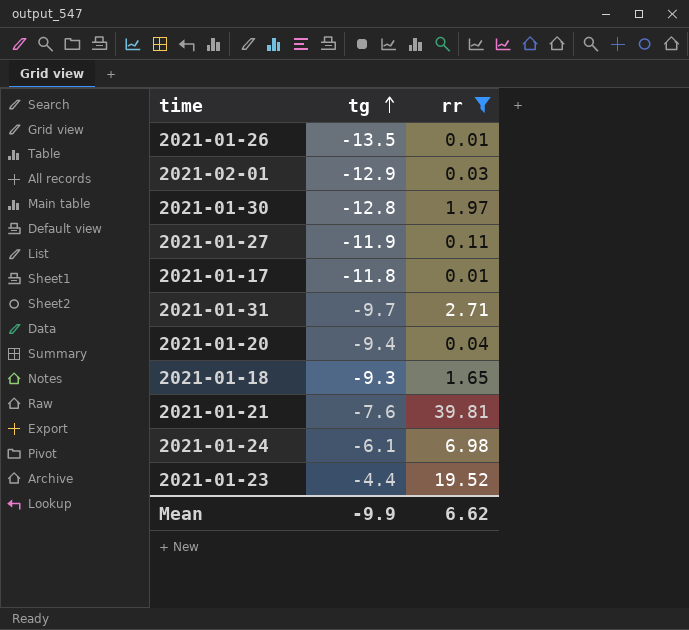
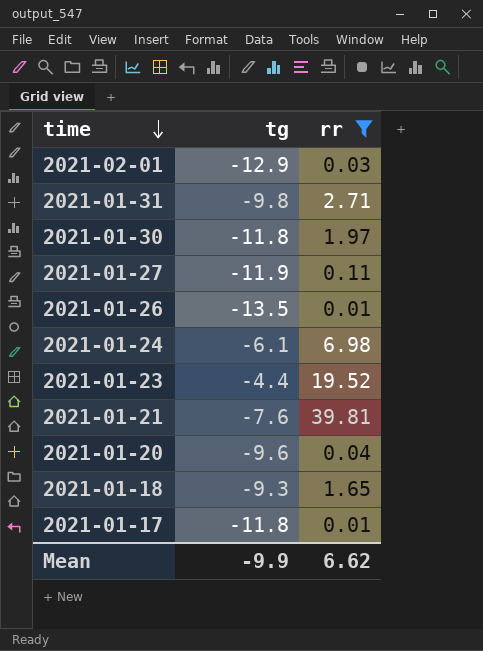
row order: tg ascending -> time descending
2021-01-31 | tg: -9.7 -> -9.8
2021-01-30 | tg: -12.8 -> -11.8
2021-01-20 | tg: -9.4 -> -9.6

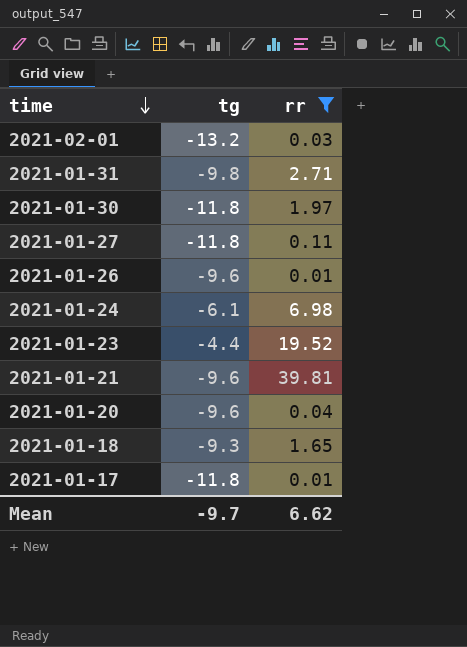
2021-02-01 | tg: -12.9 -> -13.2
2021-01-27 | tg: -11.9 -> -11.8
2021-01-26 | tg: -13.5 -> -9.6
2021-01-21 | tg: -7.6 -> -9.6
Mean | tg: -9.9 -> -9.7

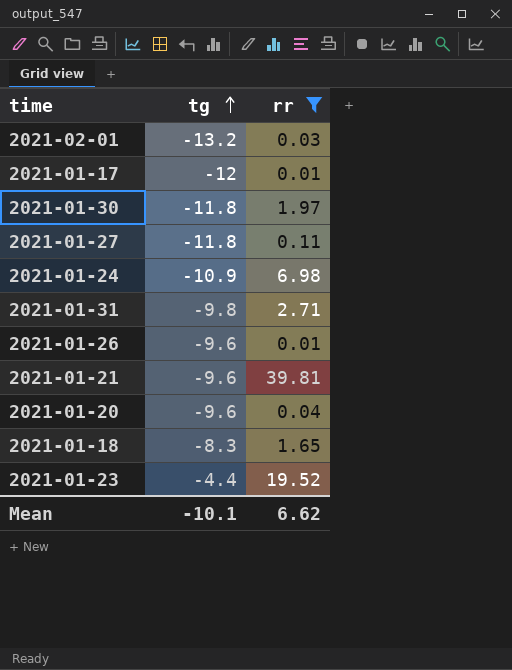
row order: time descending -> tg ascending
2021-01-17 | tg: -11.8 -> -12
2021-01-24 | tg: -6.1 -> -10.9
2021-01-18 | tg: -9.3 -> -8.3
Mean | tg: -9.7 -> -10.1

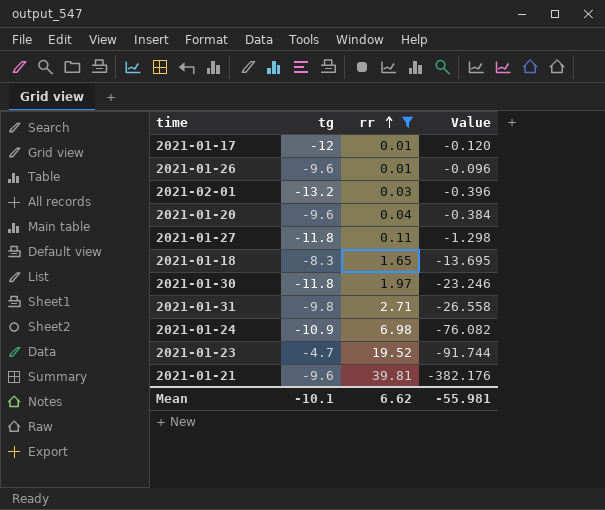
row order: tg ascending -> rr ascending
column Value | formula: none -> [tg] * [rr]
2021-01-23 | tg: -4.4 -> -4.7

